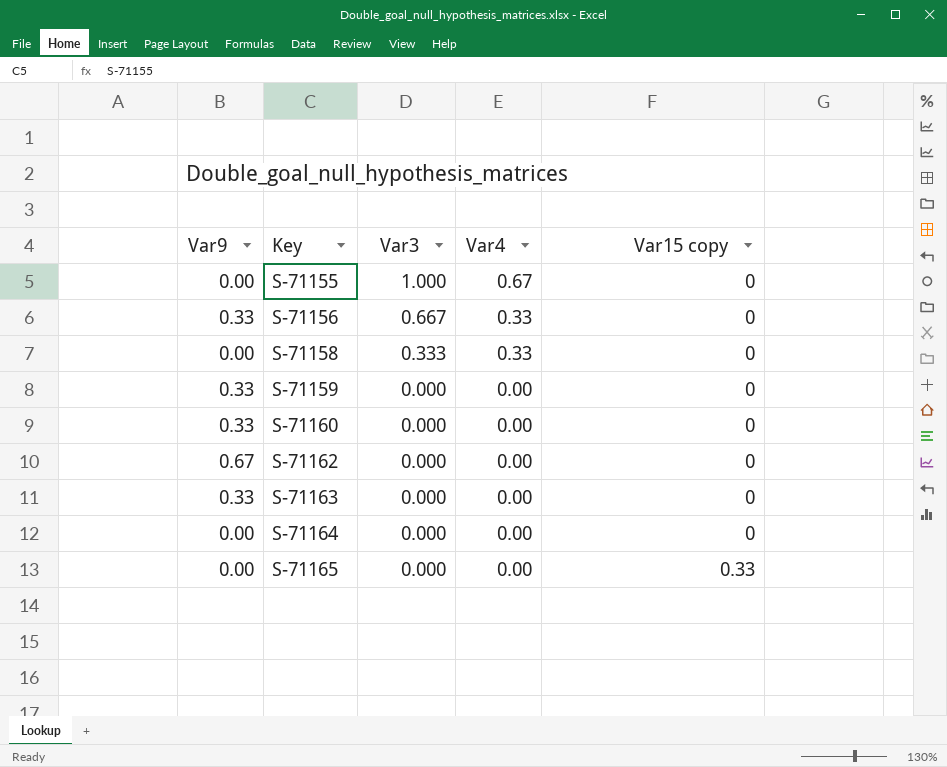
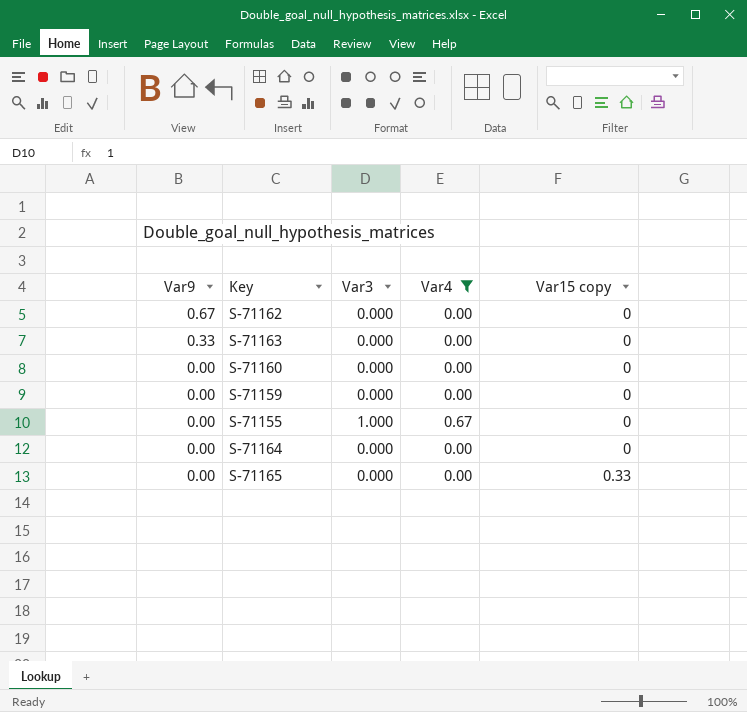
filter: none -> Var4 != 0.33
row order: Key ascending -> Var9 descending
S-71160 | Var9: 0.33 -> 0.00
S-71159 | Var9: 0.33 -> 0.00

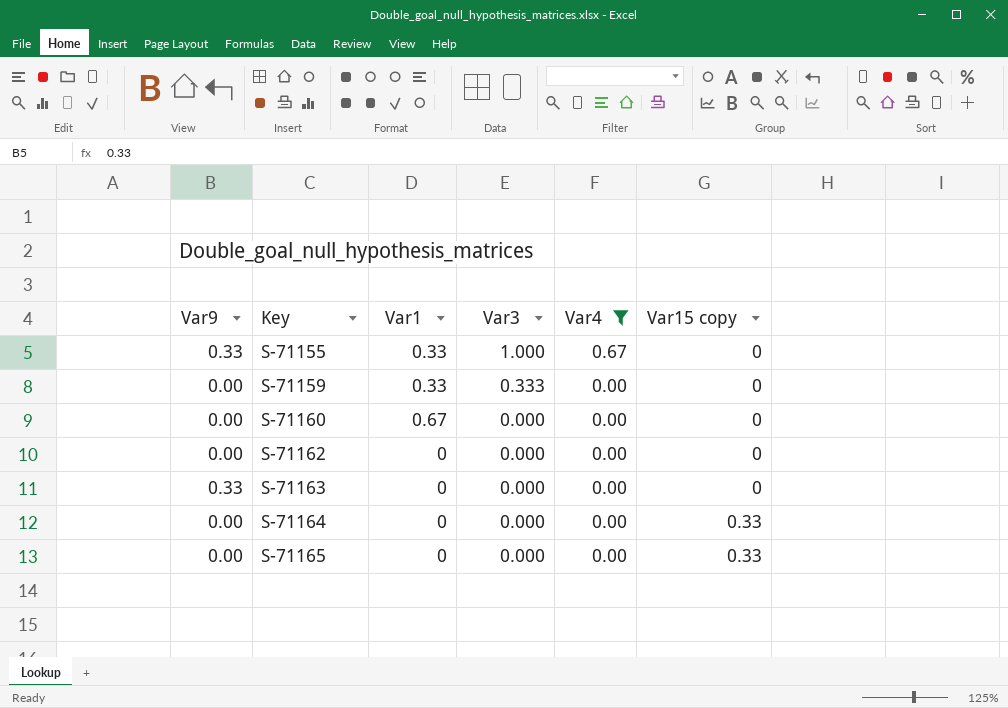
row order: Var9 descending -> Key ascending
column Var1 | position: none -> 3
S-71155 | Var9: 0.00 -> 0.33
S-71159 | Var3: 0.000 -> 0.333
S-71162 | Var9: 0.67 -> 0.00
S-71164 | Var15 copy: 0 -> 0.33

